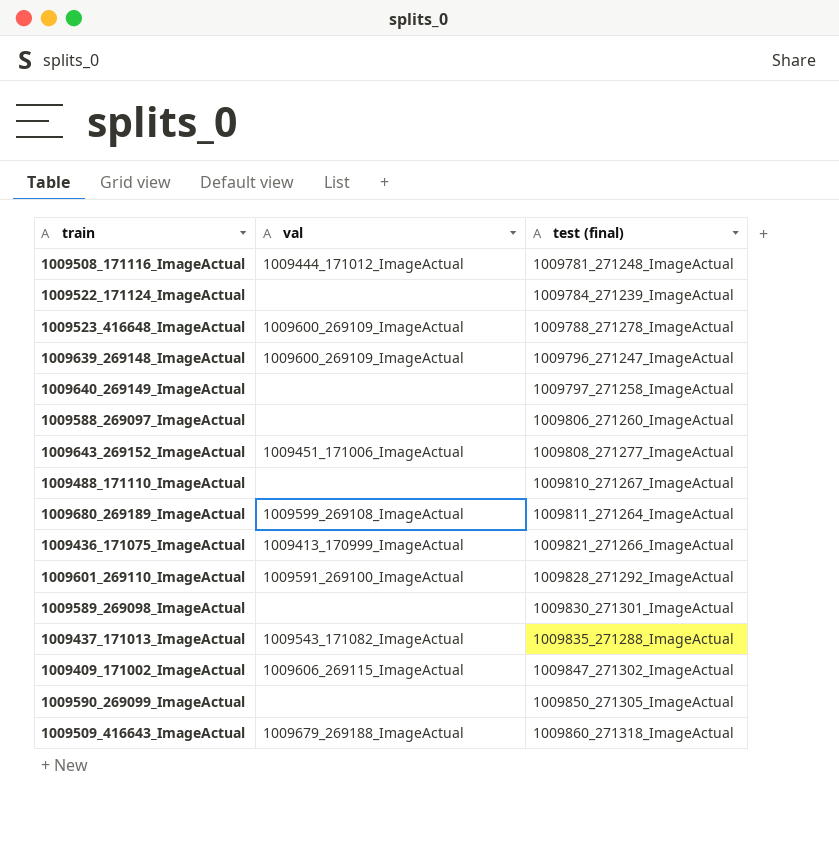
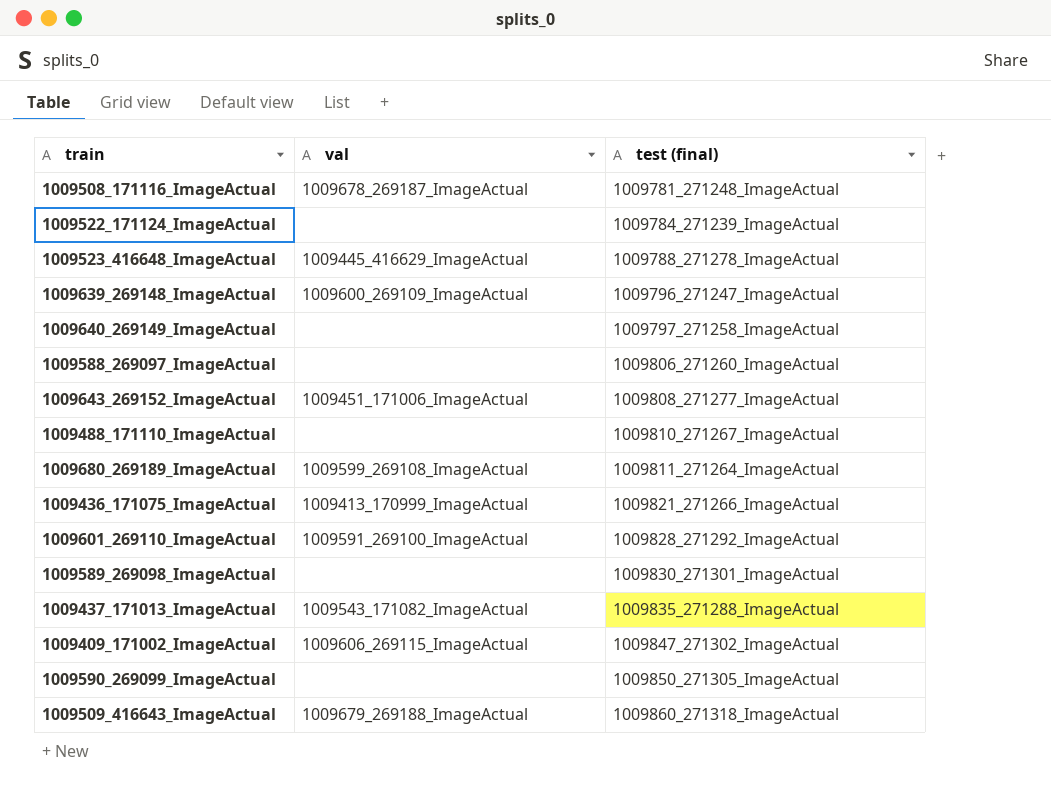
1009508_171116_ImageActual | val: 1009444_171012_ImageActual -> 1009678_269187_ImageActual
1009523_416648_ImageActual | val: 1009600_269109_ImageActual -> 1009445_416629_ImageActual

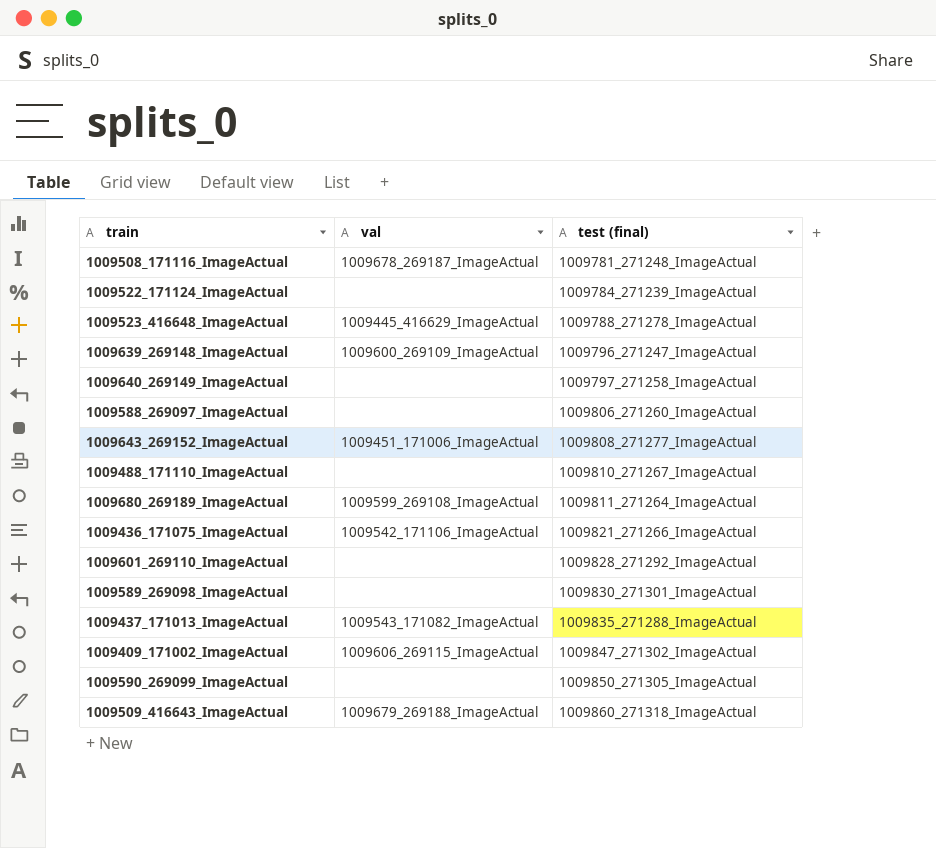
1009436_171075_ImageActual | val: 1009413_170999_ImageActual -> 1009542_171106_ImageActual
1009601_269110_ImageActual | val: 1009591_269100_ImageActual -> none

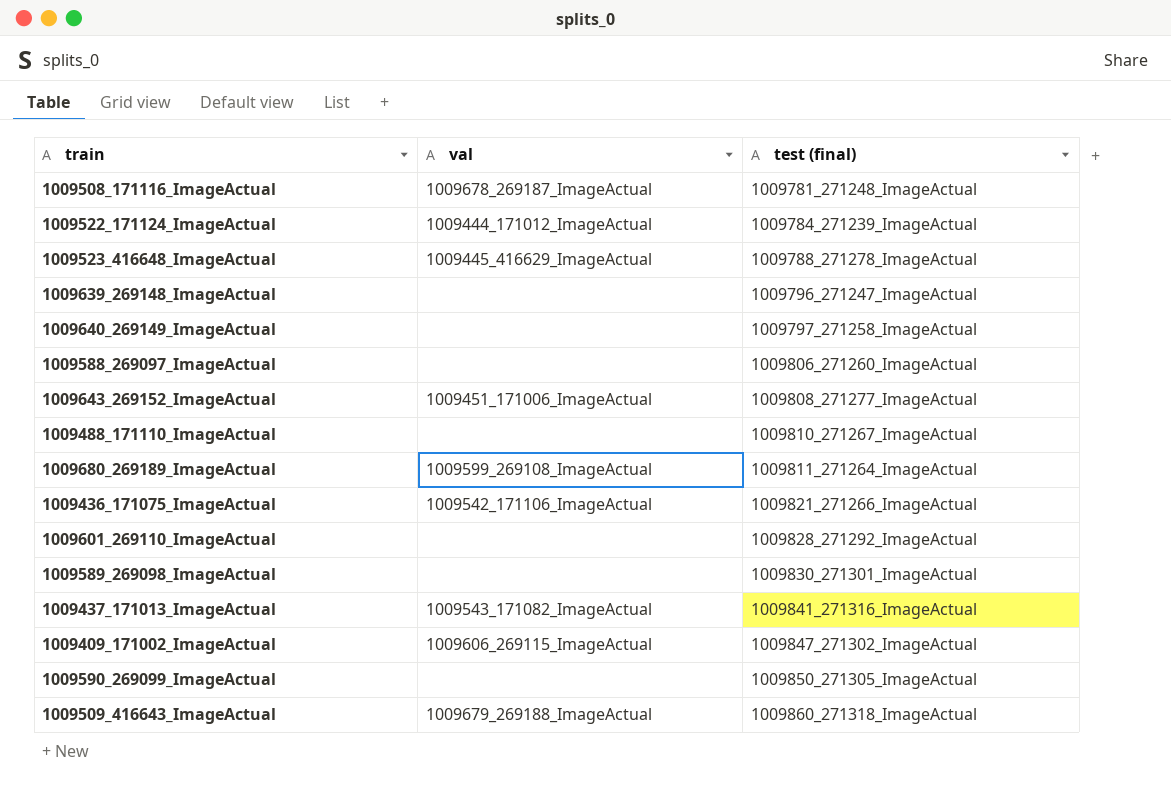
1009522_171124_ImageActual | val: none -> 1009444_171012_ImageActual
1009639_269148_ImageActual | val: 1009600_269109_ImageActual -> none
1009437_171013_ImageActual | test (final): 1009835_271288_ImageActual -> 1009841_271316_ImageActual

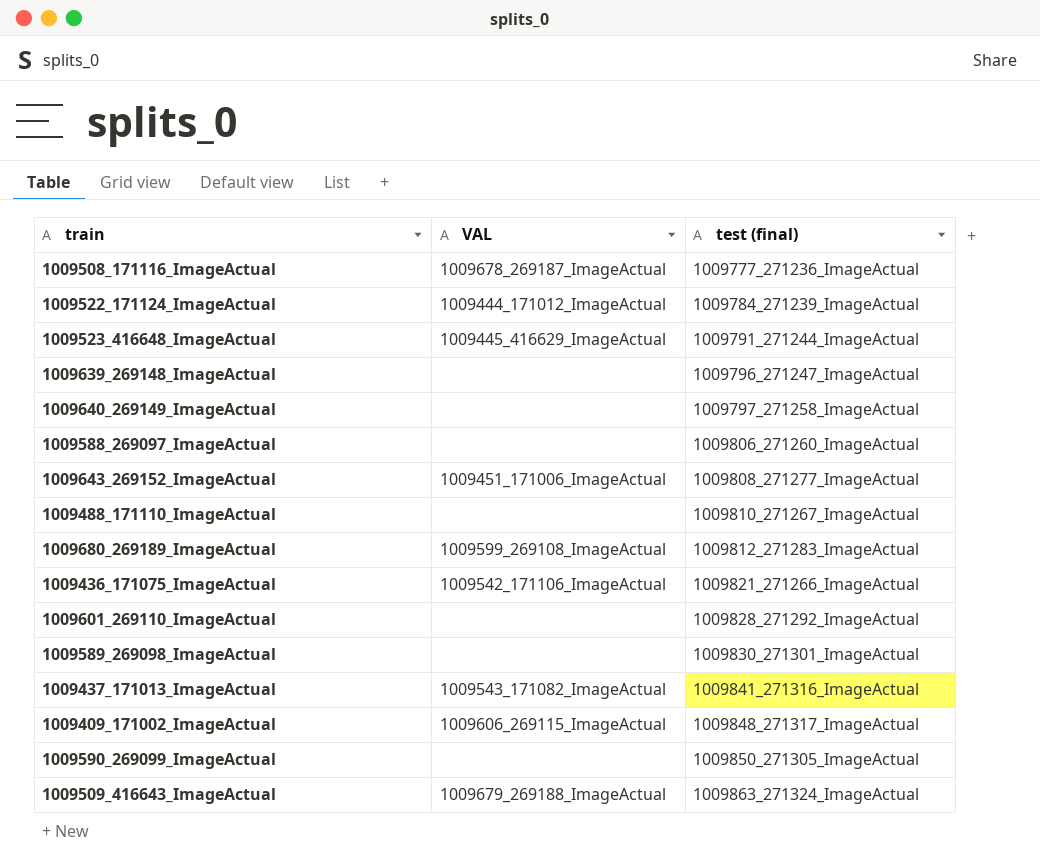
column name: val -> VAL
1009508_171116_ImageActual | test (final): 1009781_271248_ImageActual -> 1009777_271236_ImageActual
1009523_416648_ImageActual | test (final): 1009788_271278_ImageActual -> 1009791_271244_ImageActual
1009680_269189_ImageActual | test (final): 1009811_271264_ImageActual -> 1009812_271283_ImageActual
1009409_171002_ImageActual | test (final): 1009847_271302_ImageActual -> 1009848_271317_ImageActual
1009509_416643_ImageActual | test (final): 1009860_271318_ImageActual -> 1009863_271324_ImageActual

